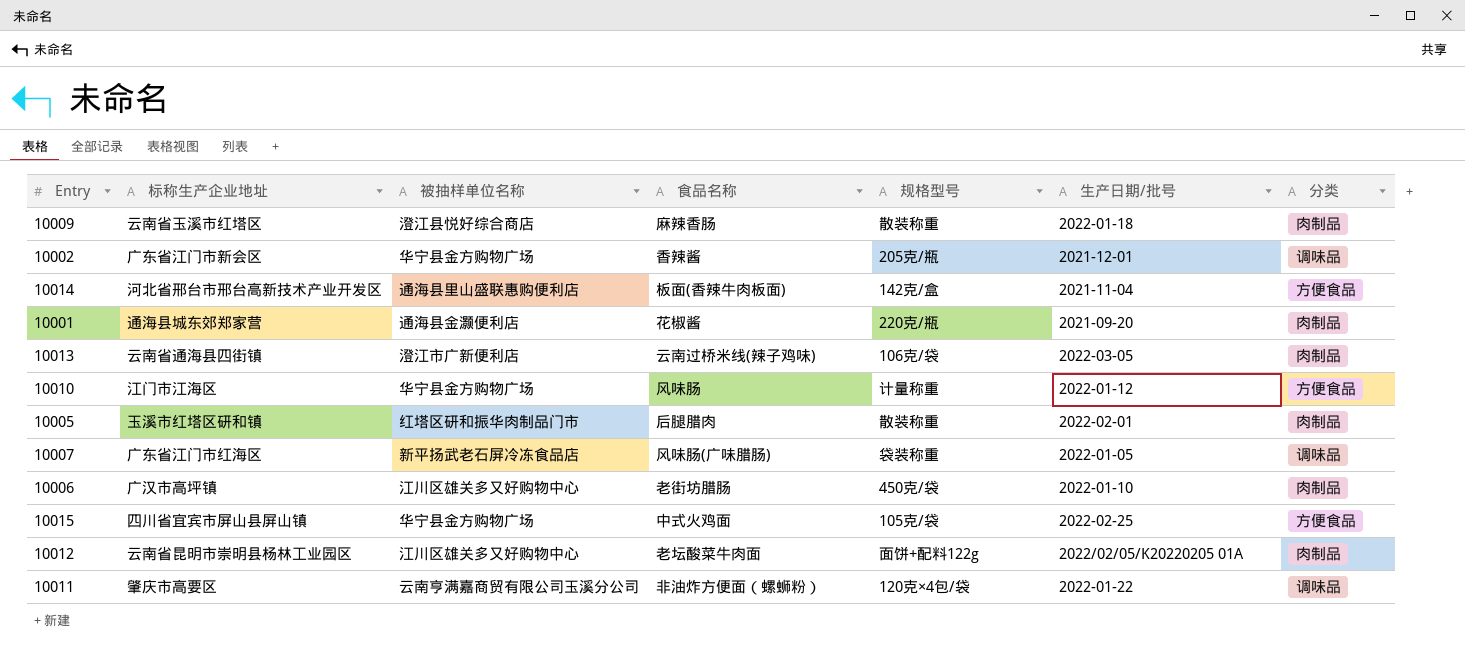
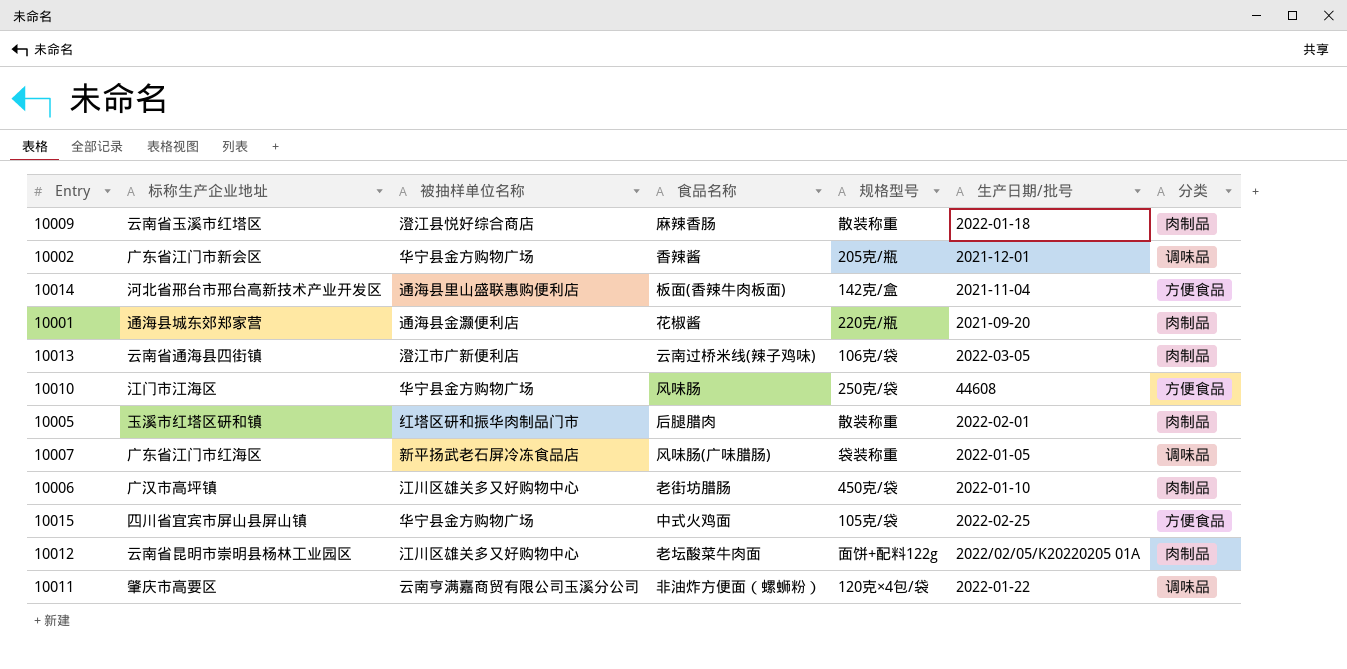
10010 | 规格型号: 计量称重 -> 250克/袋
10010 | 生产日期/批号: 2022-01-12 -> 44608

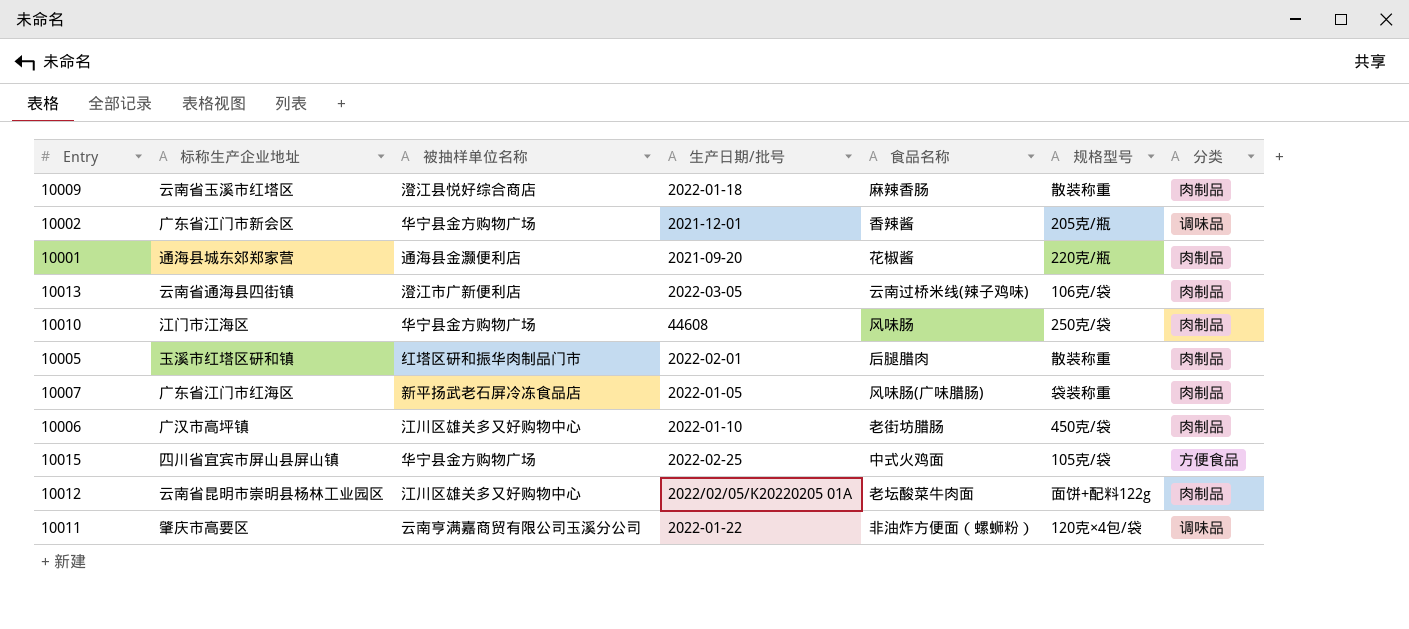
column 生产日期/批号 | position: 6 -> 4
row 10014: 河北省邢台市邢台高新技术产业开发区 | 通海县里山盛联惠购便利店 | 板面(香辣牛肉板面) | 142克/盒 | 2021-11-04 | 方便食品 -> none
10010 | 分类: 方便食品 -> 肉制品
10007 | 分类: 调味品 -> 肉制品

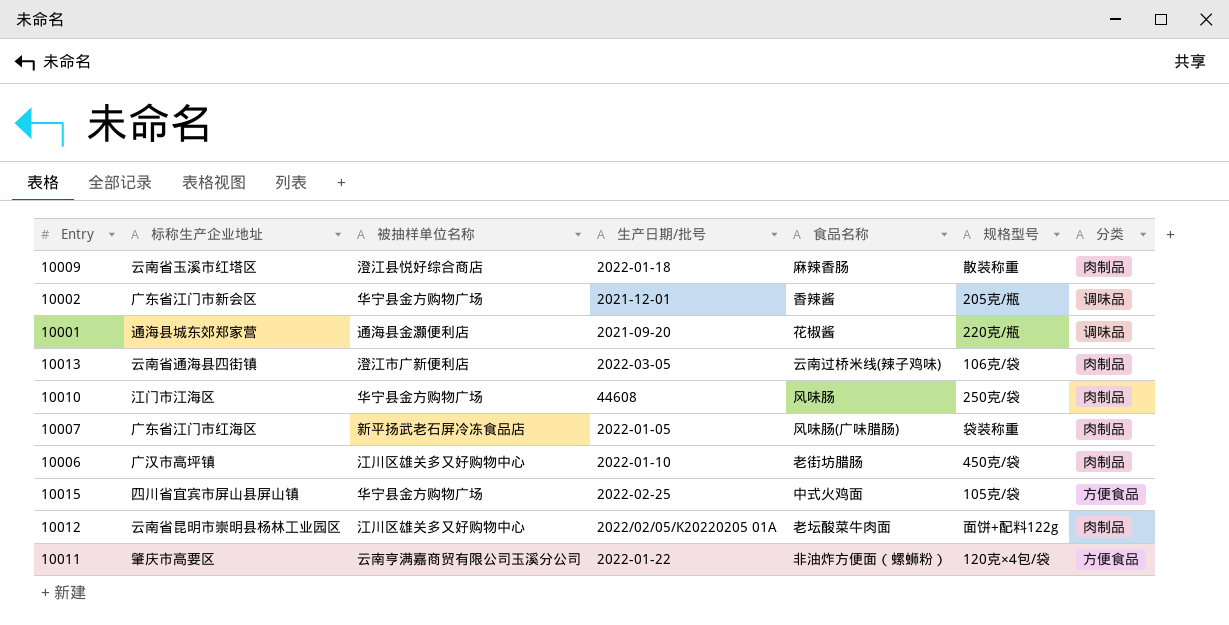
row 10005: 玉溪市红塔区研和镇 | 红塔区研和振华肉制品门市 | 2022-02-01 | 后腿腊肉 | 散装称重 | 肉制品 -> none
10001 | 分类: 肉制品 -> 调味品
10011 | 分类: 调味品 -> 方便食品

